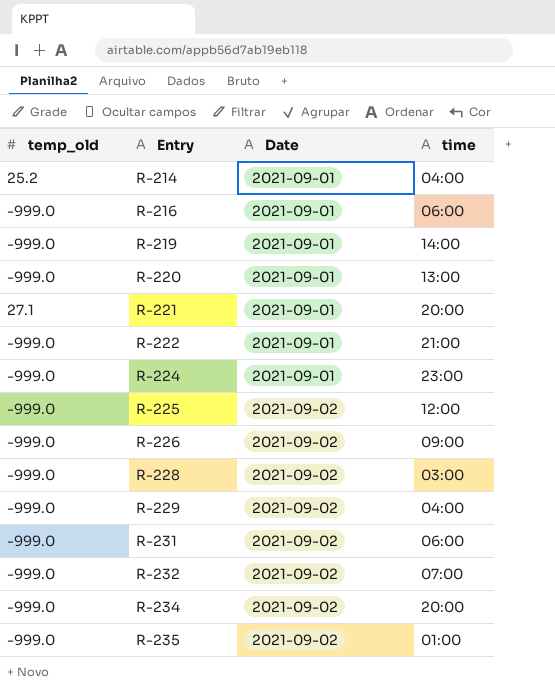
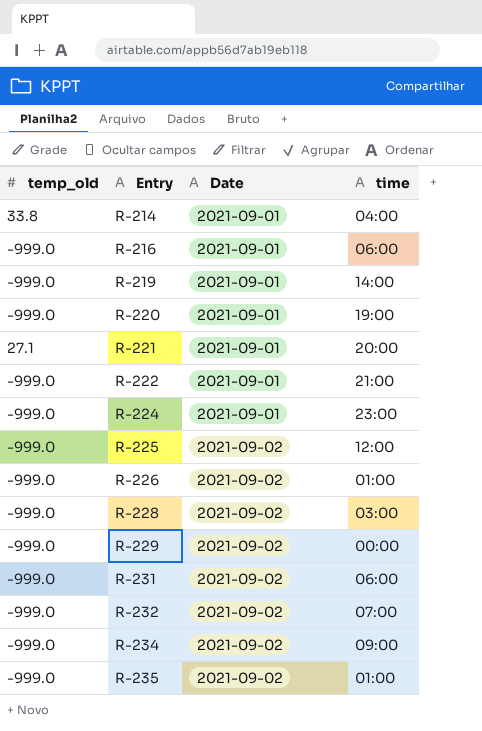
R-214 | temp_old: 25.2 -> 33.8
R-220 | time: 13:00 -> 19:00
R-226 | time: 09:00 -> 01:00
R-229 | time: 04:00 -> 00:00
R-234 | time: 20:00 -> 09:00

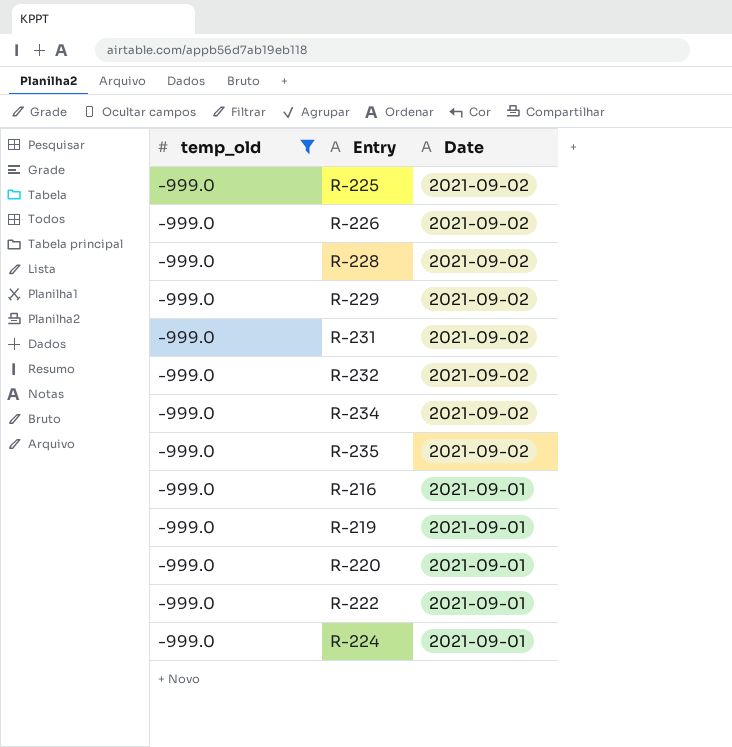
filter: none -> temp_old = -999.0
row order: Entry ascending -> Date descending
column time | position: 4 -> none

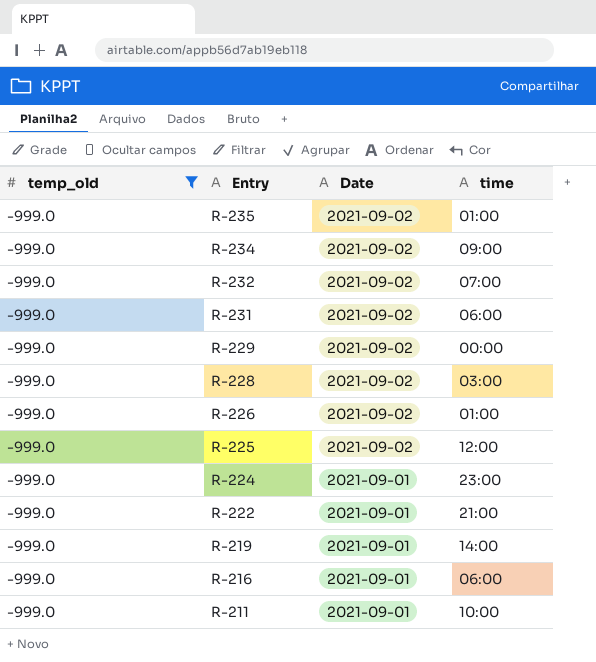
row order: Date descending -> Entry descending
column time | position: none -> 4
row R-220: -999.0 | 2021-09-01 -> none
row R-211: none -> -999.0 | 2021-09-01 | 10:00

